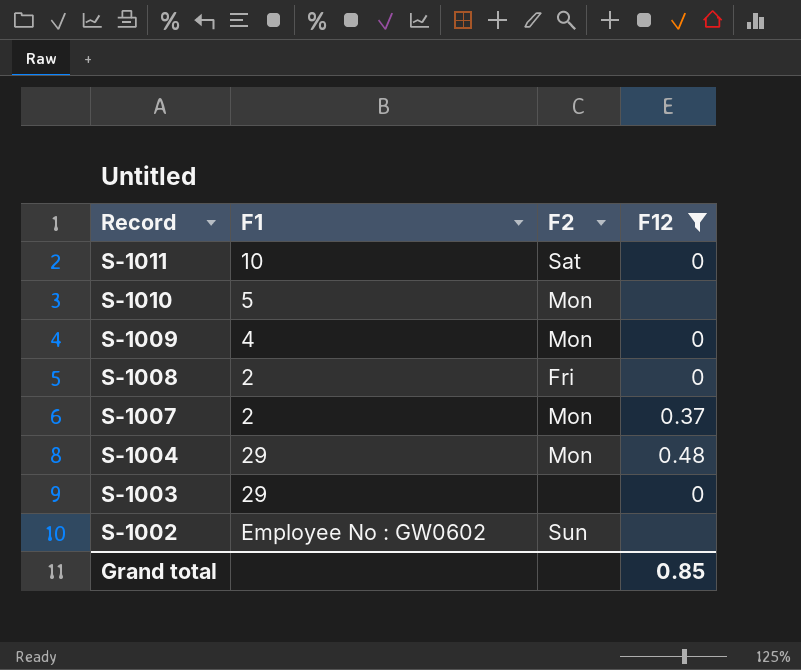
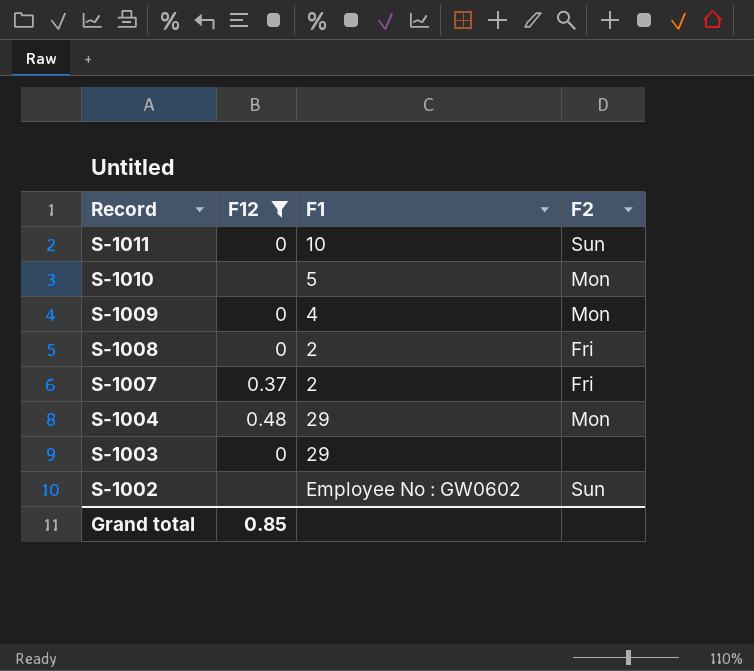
column F12 | position: 4 -> 2
S-1011 | F2: Sat -> Sun
S-1007 | F2: Mon -> Fri

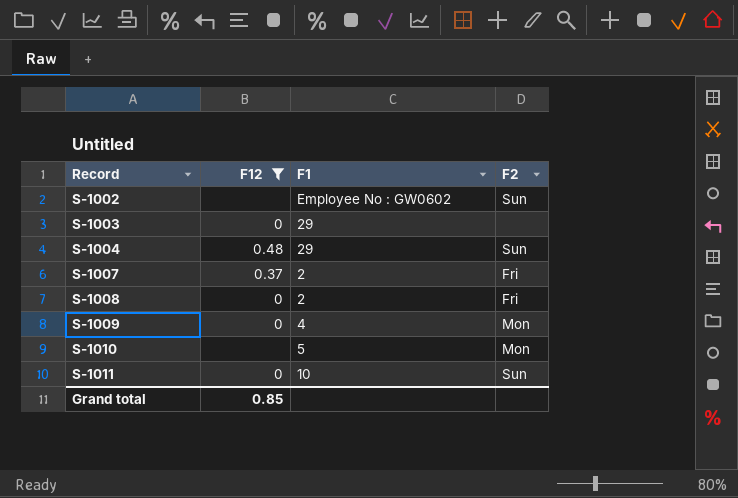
row order: Record descending -> Record ascending
S-1004 | F2: Mon -> Sun

